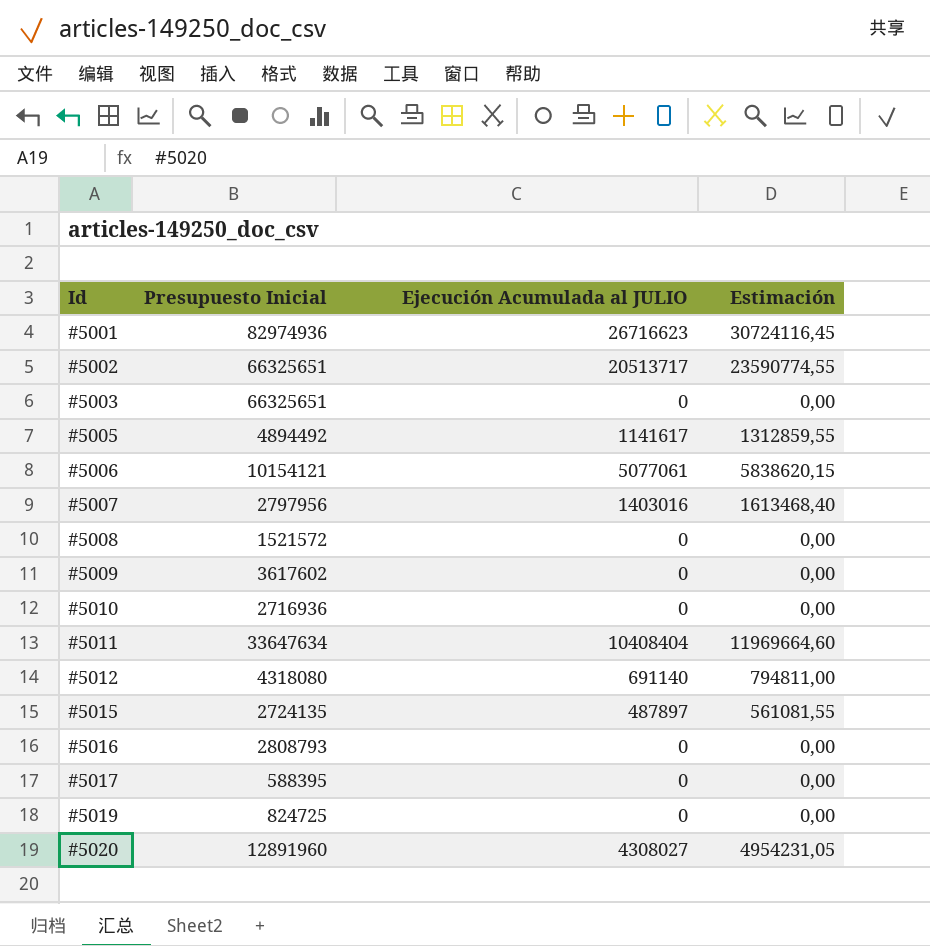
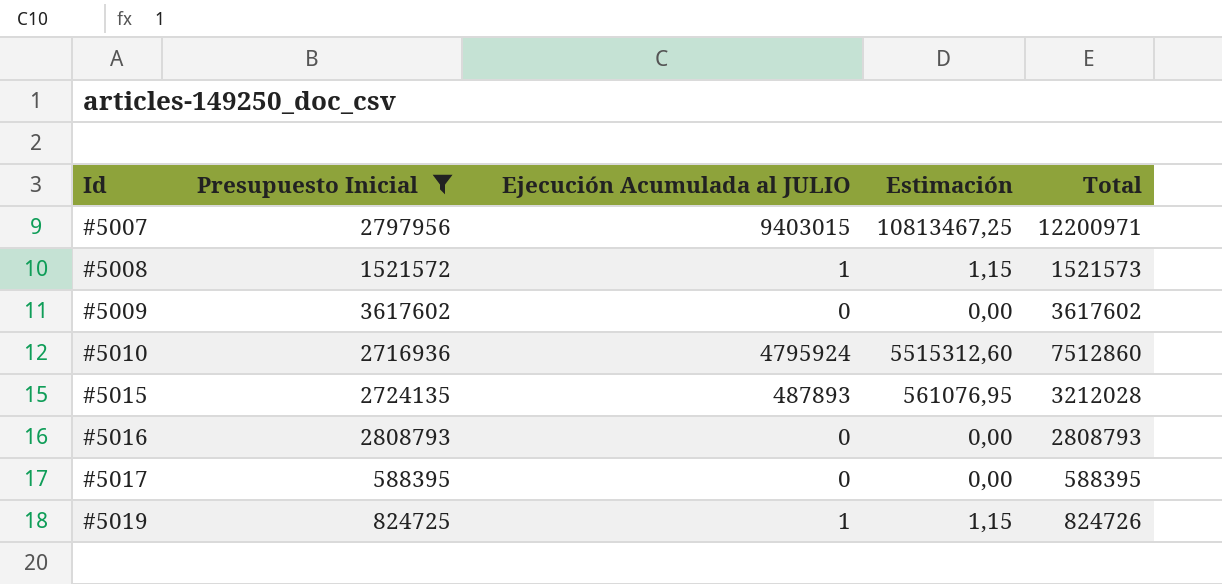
filter: none -> Presupuesto Inicial <= 3617602
column Total | formula: none -> [Presupuesto Inicial] + [Ejecución Acumulada al JULIO]
#5007 | Ejecución Acumulada al JULIO: 1403016 -> 9403015
#5007 | Estimación: 1613468,40 -> 10813467,25
#5008 | Ejecución Acumulada al JULIO: 0 -> 1
#5008 | Estimación: 0,00 -> 1,15
#5010 | Ejecución Acumulada al JULIO: 0 -> 4795924
#5010 | Estimación: 0,00 -> 5515312,60
#5015 | Ejecución Acumulada al JULIO: 487897 -> 487893
#5015 | Estimación: 561081,55 -> 561076,95
#5019 | Ejecución Acumulada al JULIO: 0 -> 1
#5019 | Estimación: 0,00 -> 1,15

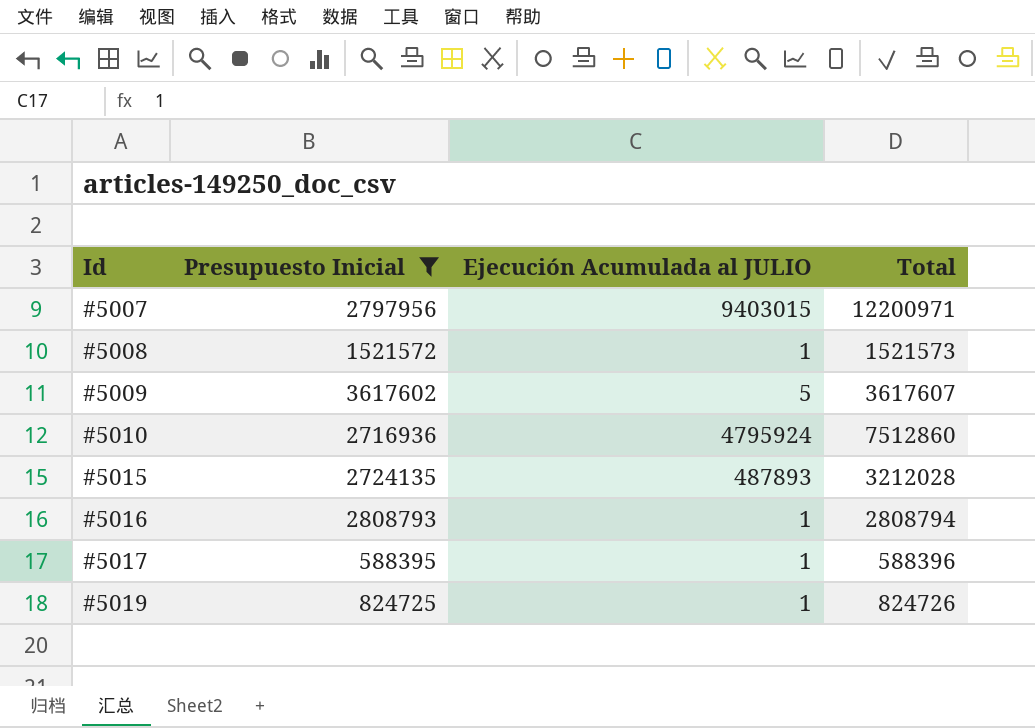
column Estimación | formula: [Ejecución Acumulada al JULIO] * 1,15 -> none
#5009 | Ejecución Acumulada al JULIO: 0 -> 5
#5009 | Total: 3617602 -> 3617607
#5016 | Ejecución Acumulada al JULIO: 0 -> 1
#5016 | Total: 2808793 -> 2808794
#5017 | Ejecución Acumulada al JULIO: 0 -> 1
#5017 | Total: 588395 -> 588396

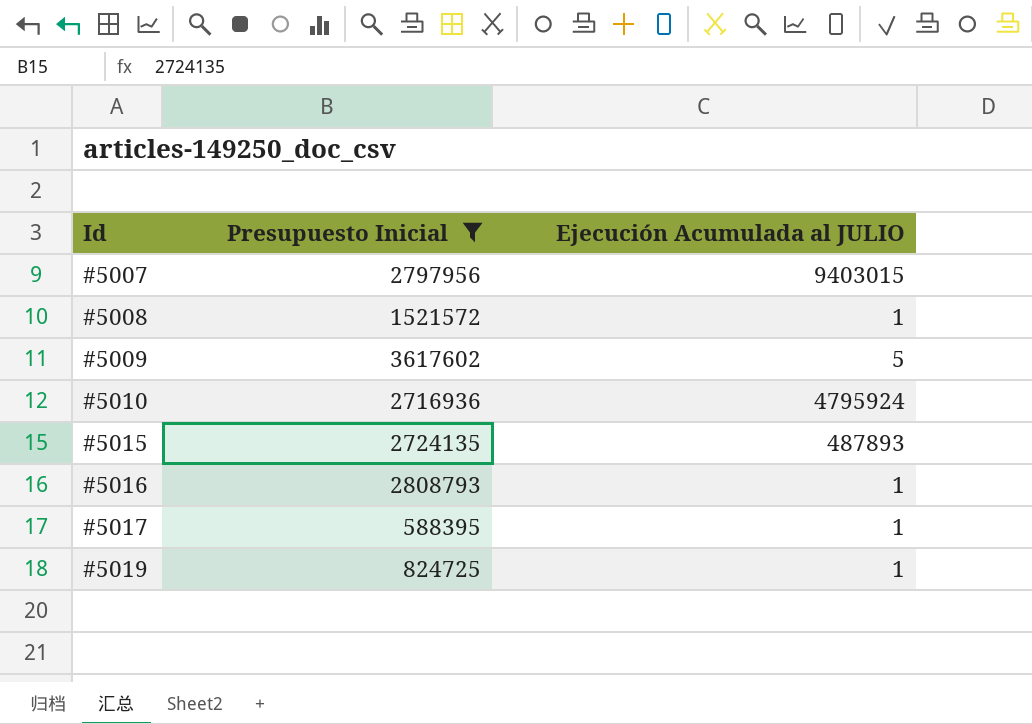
column Total | formula: [Presupuesto Inicial] + [Ejecución Acumulada al JULIO] -> none

